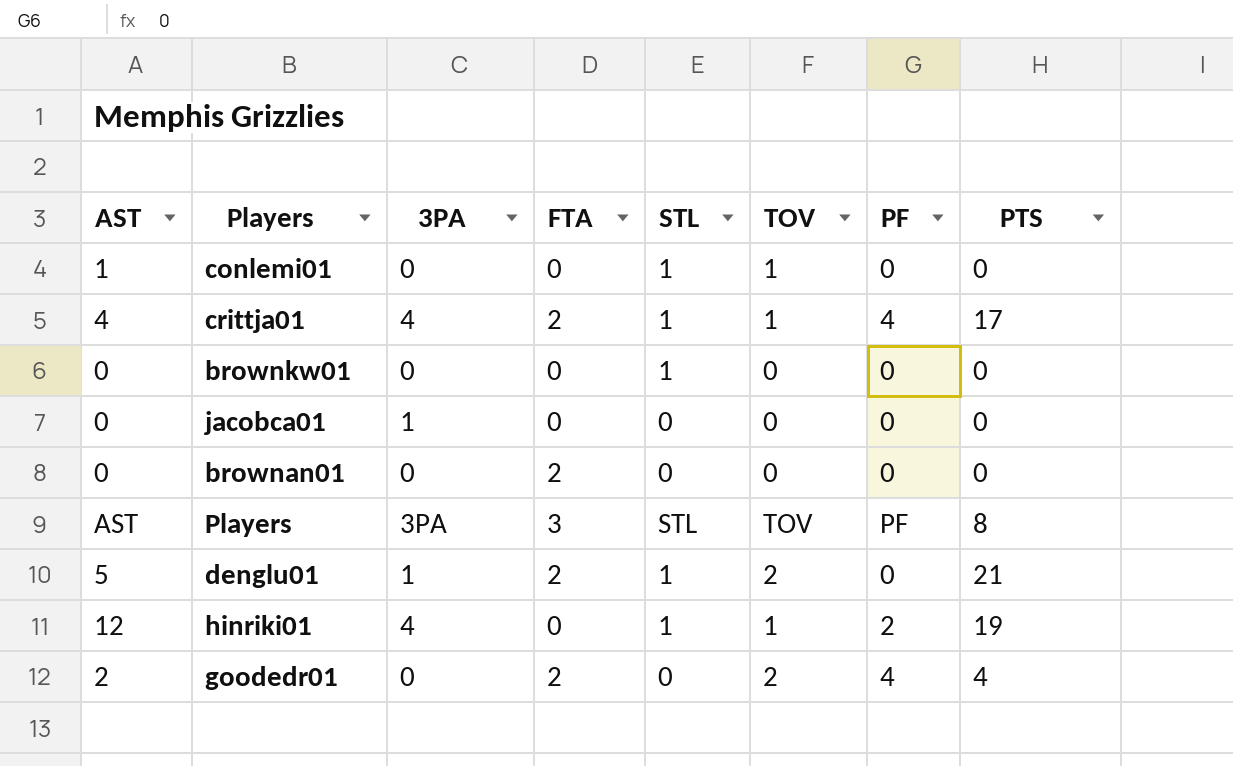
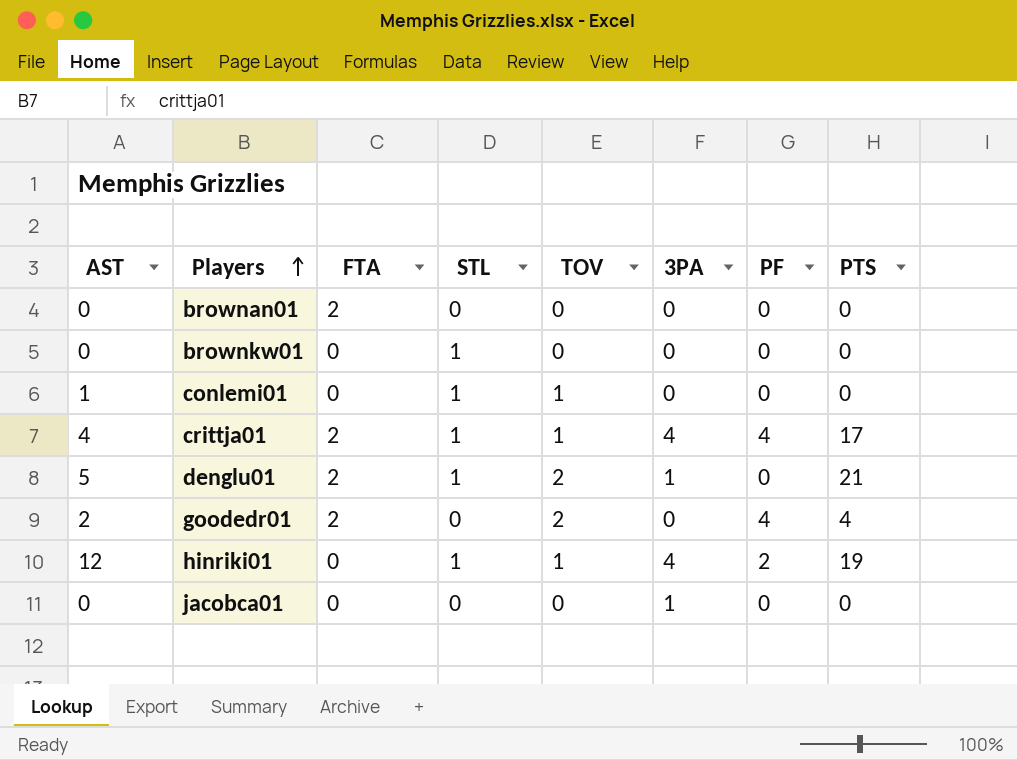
row order: none -> Players ascending
column 3PA | position: 3 -> 6
row Players: AST | 3PA | 3 | STL | TOV | PF | 8 -> none

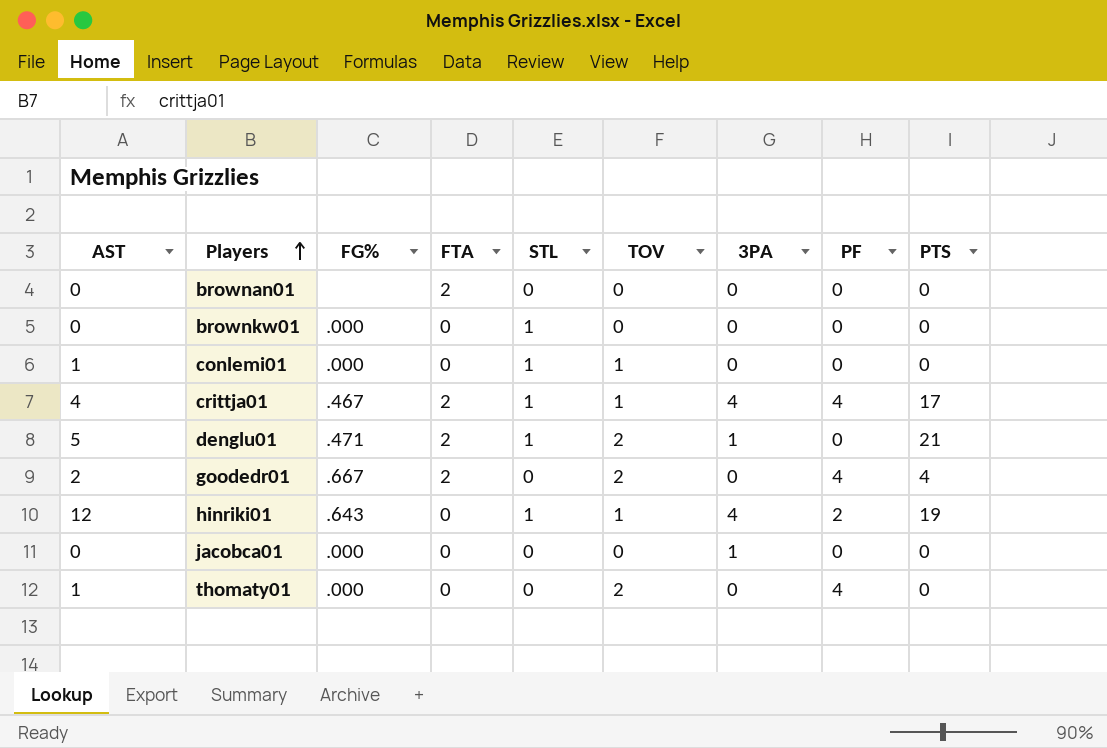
column FG% | position: none -> 3
row thomaty01: none -> 1 | .000 | 0 | 0 | 2 | 0 | 4 | 0

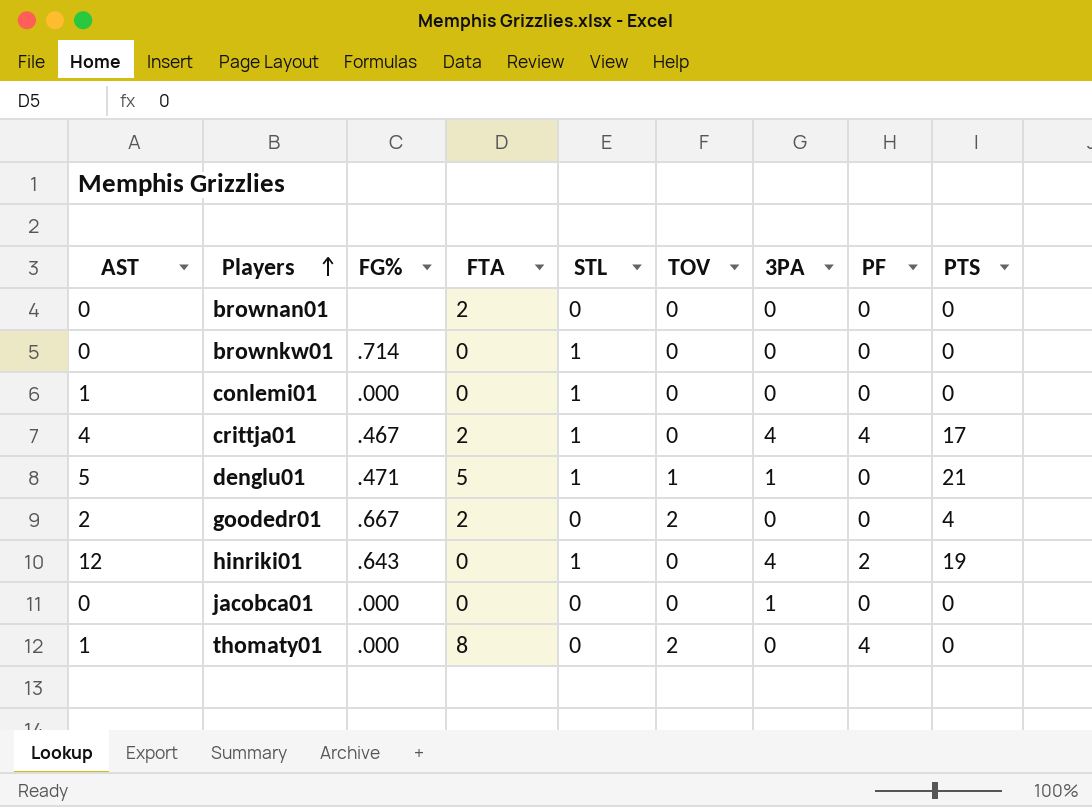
brownkw01 | FG%: .000 -> .714
conlemi01 | TOV: 1 -> 0
crittja01 | TOV: 1 -> 0
denglu01 | FTA: 2 -> 5
denglu01 | TOV: 2 -> 1
goodedr01 | PF: 4 -> 0
hinriki01 | TOV: 1 -> 0
thomaty01 | FTA: 0 -> 8

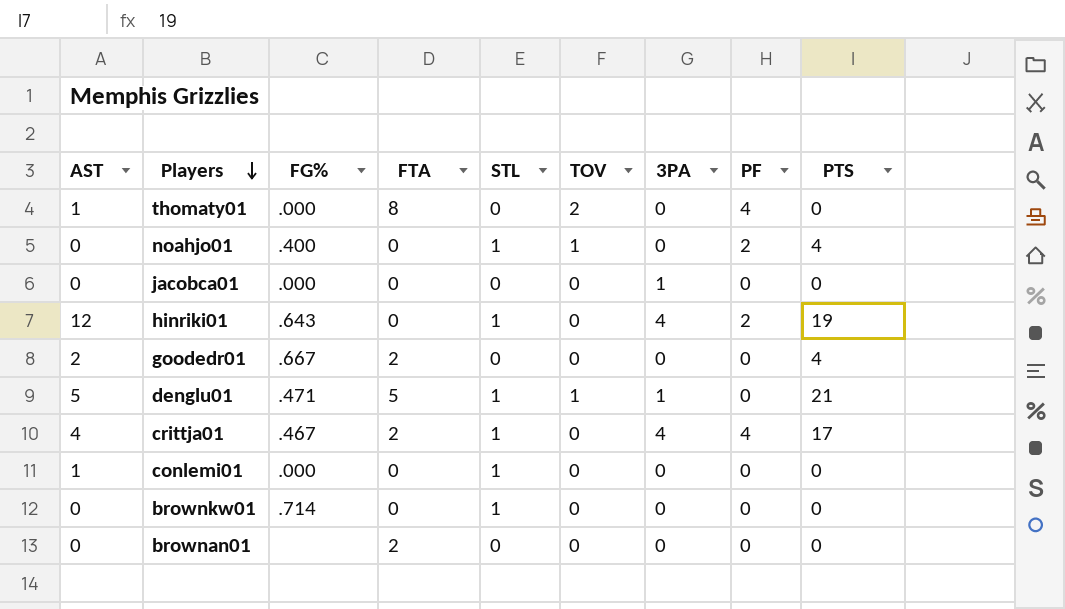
row order: Players ascending -> Players descending
row noahjo01: none -> 0 | .400 | 0 | 1 | 1 | 0 | 2 | 4
goodedr01 | TOV: 2 -> 0

